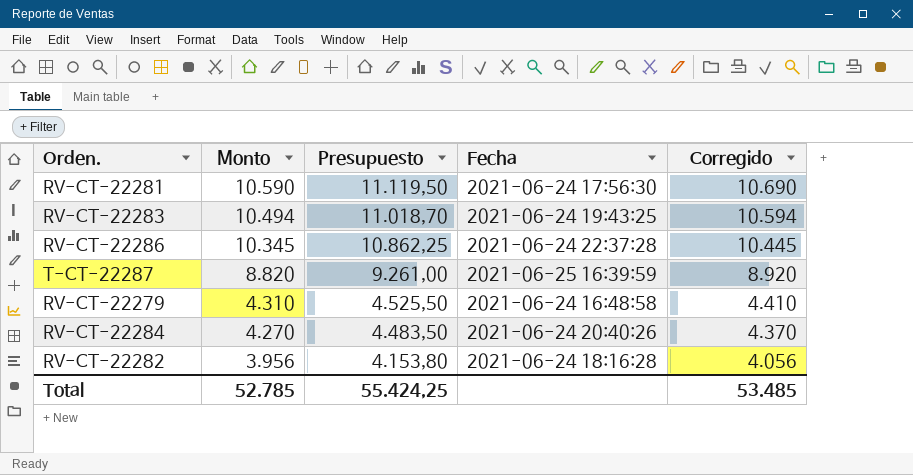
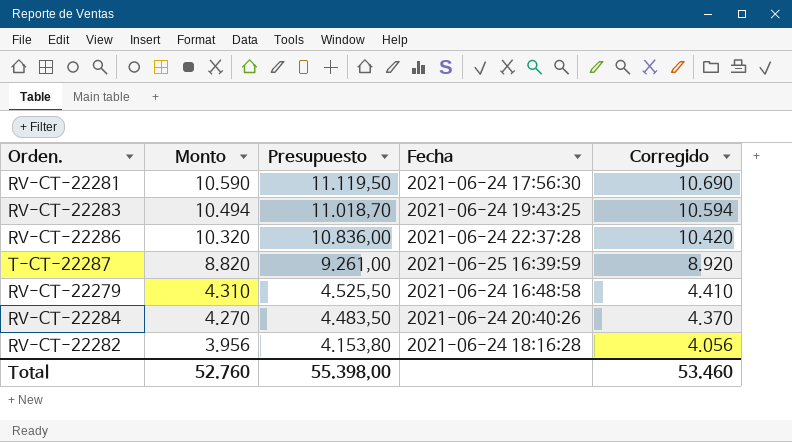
RV-CT-22286 | Monto: 10.345 -> 10.320
RV-CT-22286 | Presupuesto: 10.862,25 -> 10.836,00
RV-CT-22286 | Corregido: 10.445 -> 10.420
Total | Monto: 52.785 -> 52.760
Total | Presupuesto: 55.424,25 -> 55.398,00
Total | Corregido: 53.485 -> 53.460

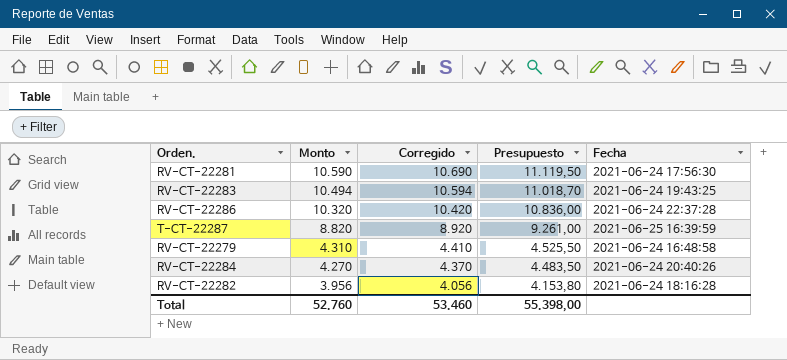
column Corregido | position: 5 -> 3

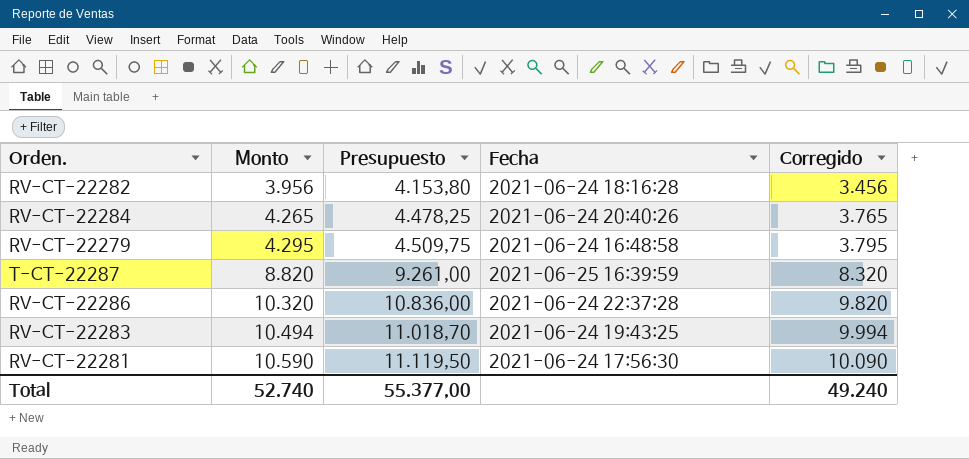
row order: Monto descending -> Monto ascending
column Corregido | formula: [Monto] + 100 -> [Monto] - 500
column Corregido | position: 3 -> 5
RV-CT-22284 | Monto: 4.270 -> 4.265
RV-CT-22284 | Presupuesto: 4.483,50 -> 4.478,25
RV-CT-22279 | Monto: 4.310 -> 4.295
RV-CT-22279 | Presupuesto: 4.525,50 -> 4.509,75
Total | Monto: 52.760 -> 52.740
Total | Presupuesto: 55.398,00 -> 55.377,00
Total | Corregido: 53.460 -> 49.240

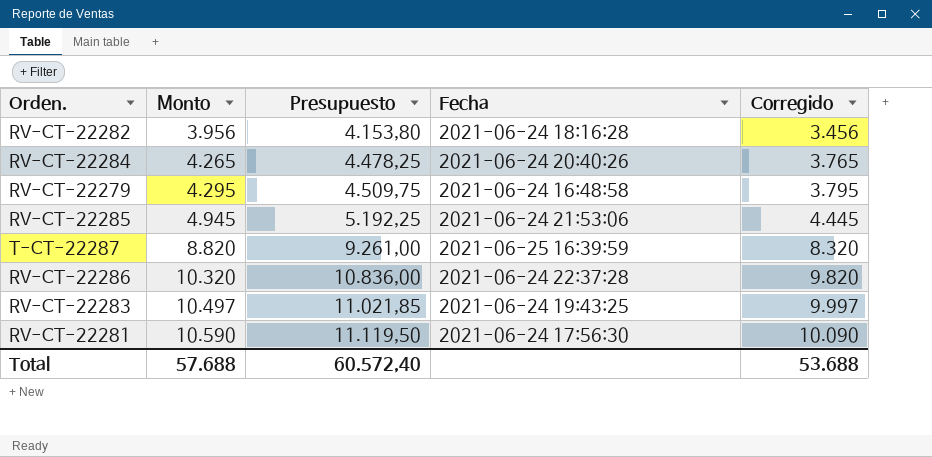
row RV-CT-22285: none -> 4.945 | 5.192,25 | 2021-06-24 21:53:06 | 4.445
RV-CT-22283 | Monto: 10.494 -> 10.497
RV-CT-22283 | Presupuesto: 11.018,70 -> 11.021,85
RV-CT-22283 | Corregido: 9.994 -> 9.997
Total | Monto: 52.740 -> 57.688
Total | Presupuesto: 55.377,00 -> 60.572,40
Total | Corregido: 49.240 -> 53.688

